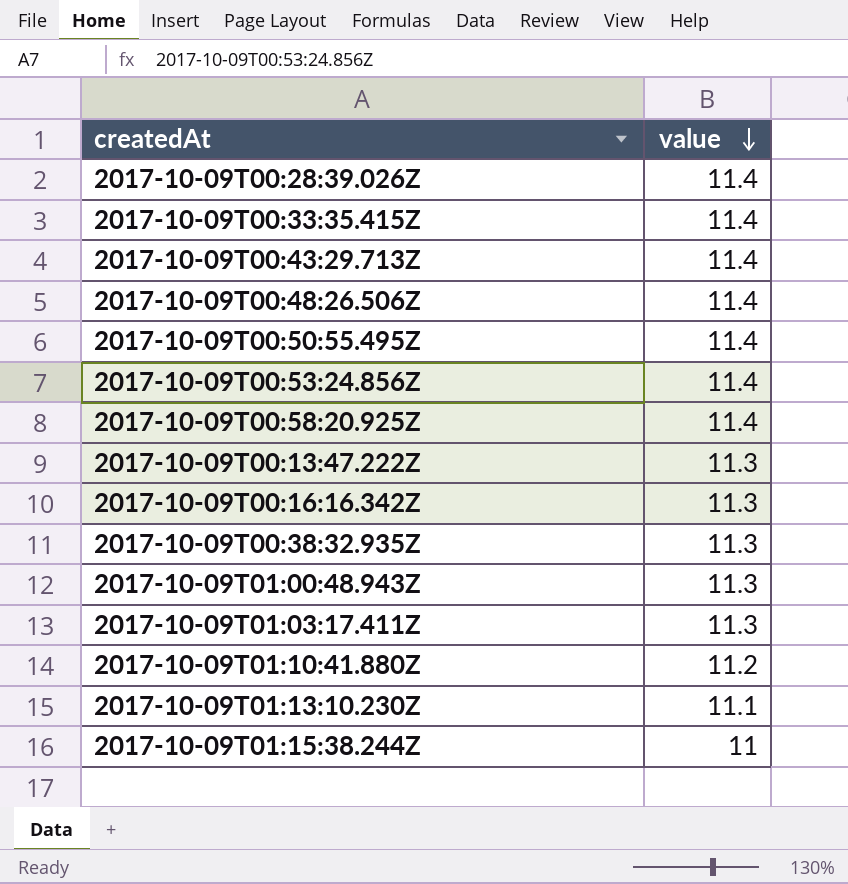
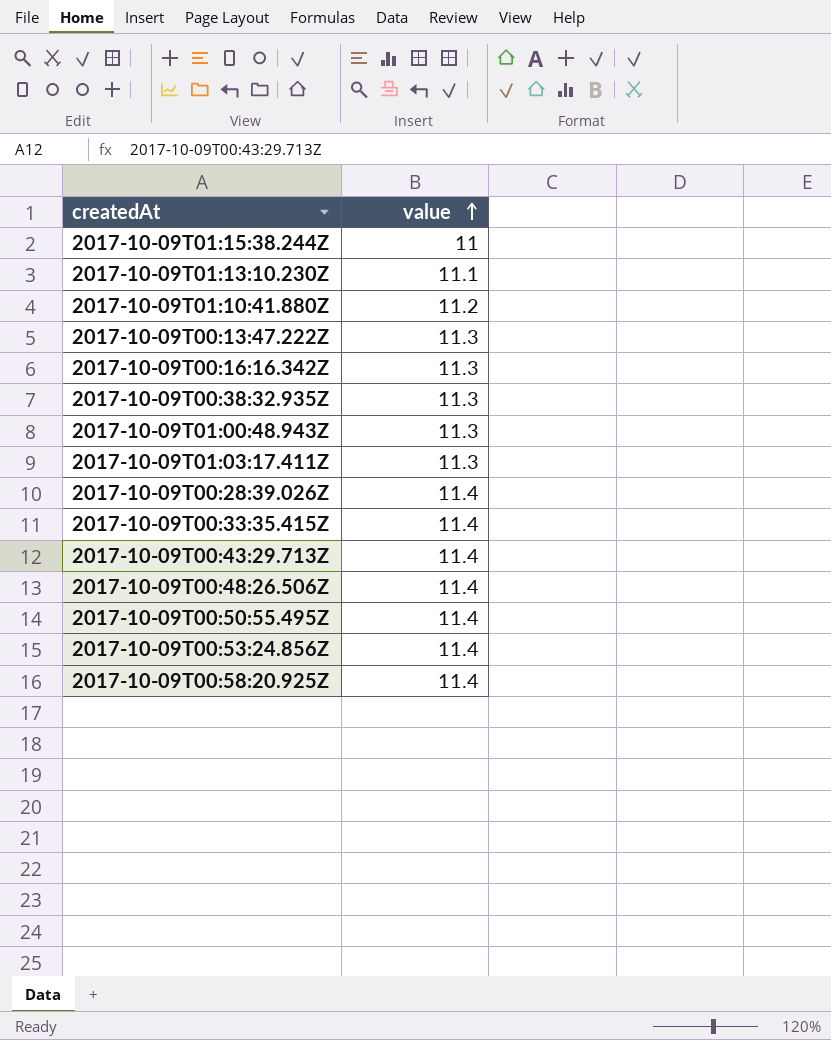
row order: value descending -> value ascending

